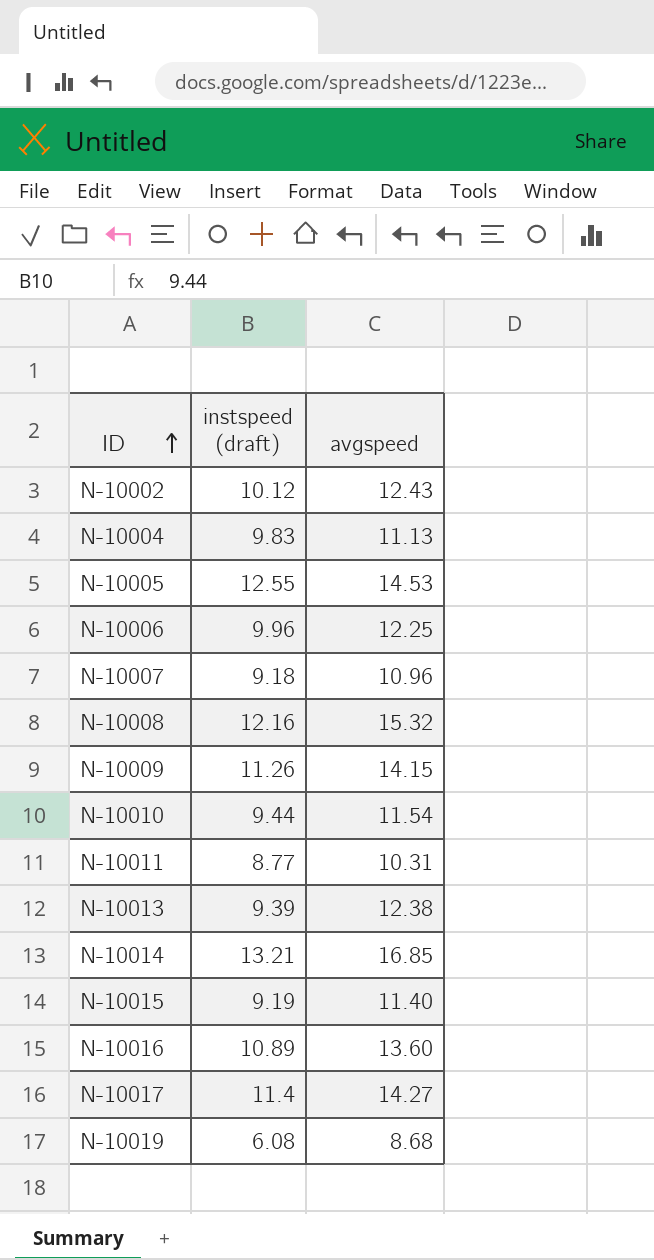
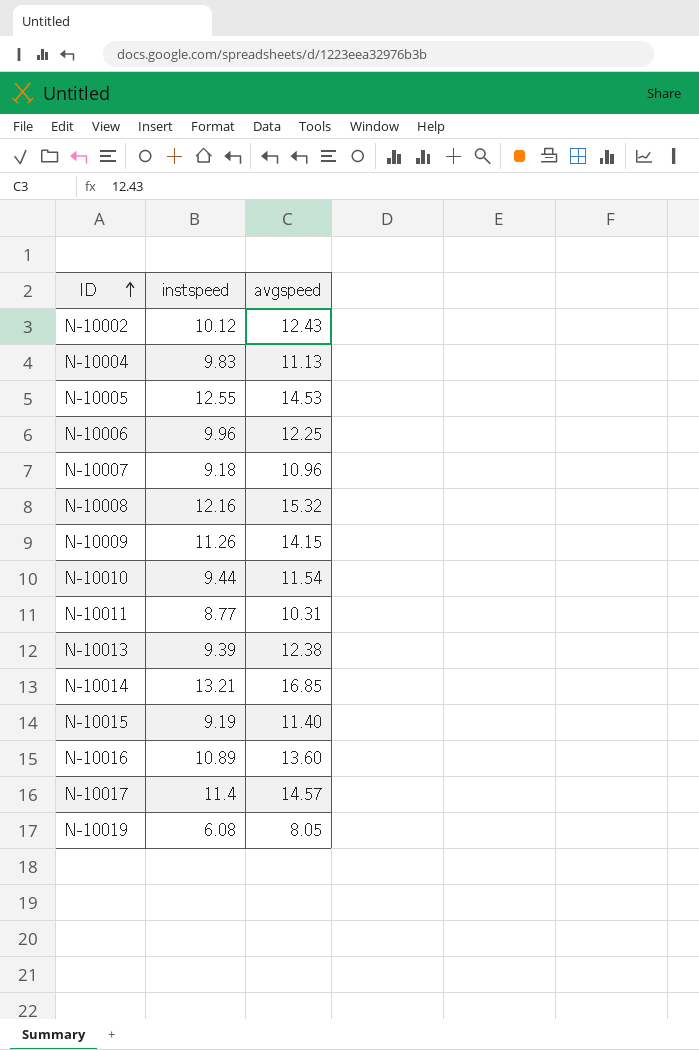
column name: instspeed (draft) -> instspeed
N-10017 | avgspeed: 14.27 -> 14.57
N-10019 | avgspeed: 8.68 -> 8.05

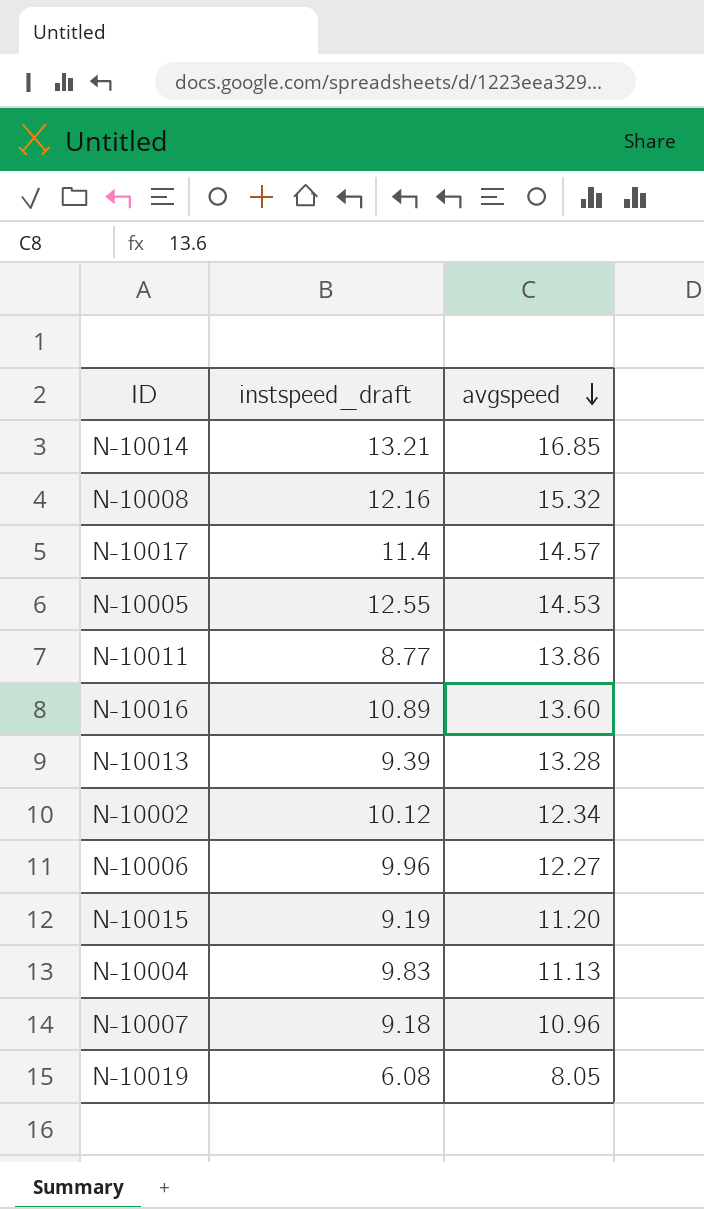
row order: ID ascending -> avgspeed descending
column name: instspeed -> instspeed_draft
row N-10009: 11.26 | 14.15 -> none
row N-10010: 9.44 | 11.54 -> none
N-10011 | avgspeed: 10.31 -> 13.86
N-10013 | avgspeed: 12.38 -> 13.28
N-10002 | avgspeed: 12.43 -> 12.34
N-10006 | avgspeed: 12.25 -> 12.27
N-10015 | avgspeed: 11.40 -> 11.20

